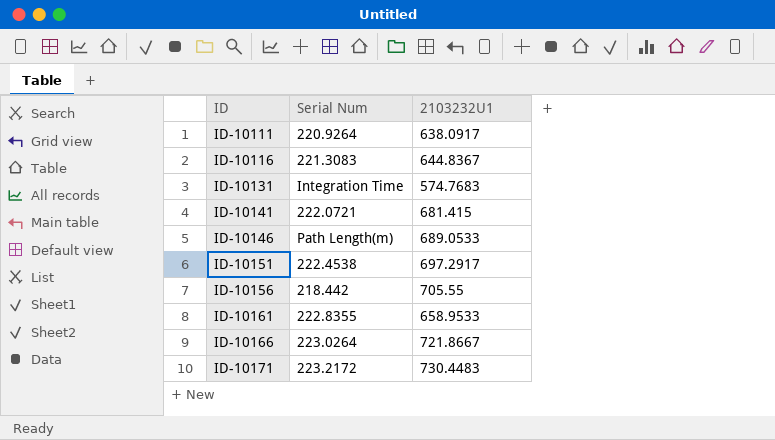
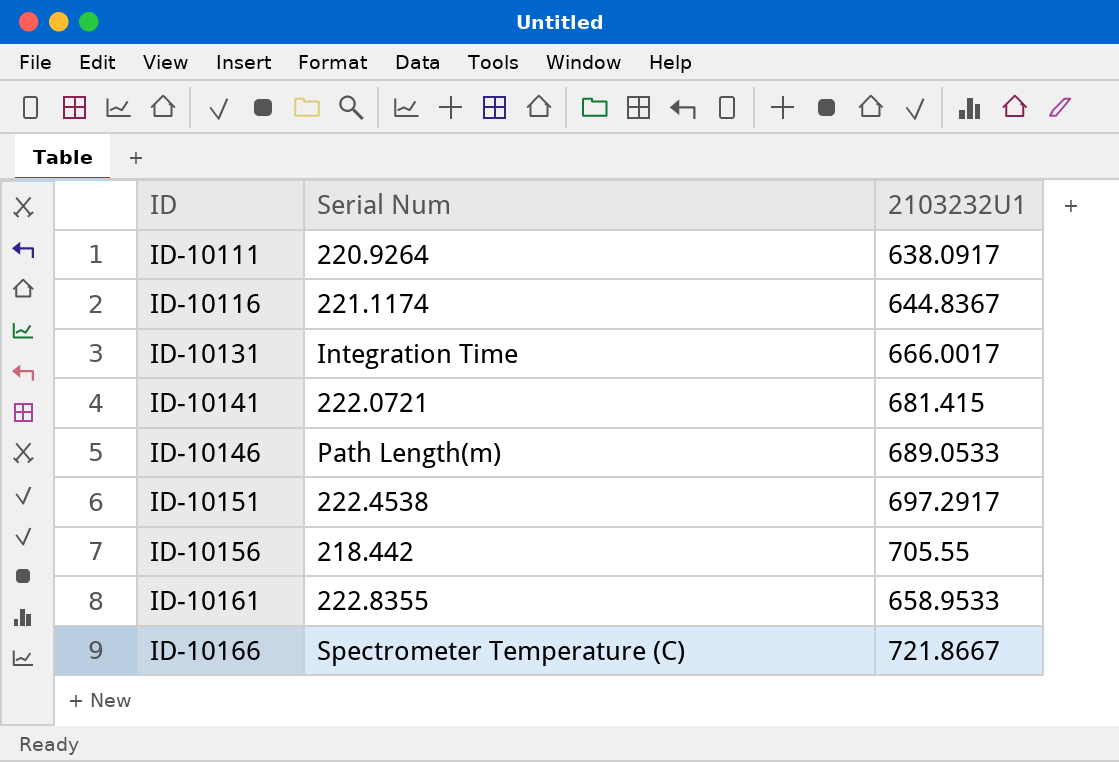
row ID-10171: 223.2172 | 730.4483 -> none
ID-10116 | Serial Num: 221.3083 -> 221.1174
ID-10131 | 2103232U1: 574.7683 -> 666.0017
ID-10166 | Serial Num: 223.0264 -> Spectrometer Temperature (C)

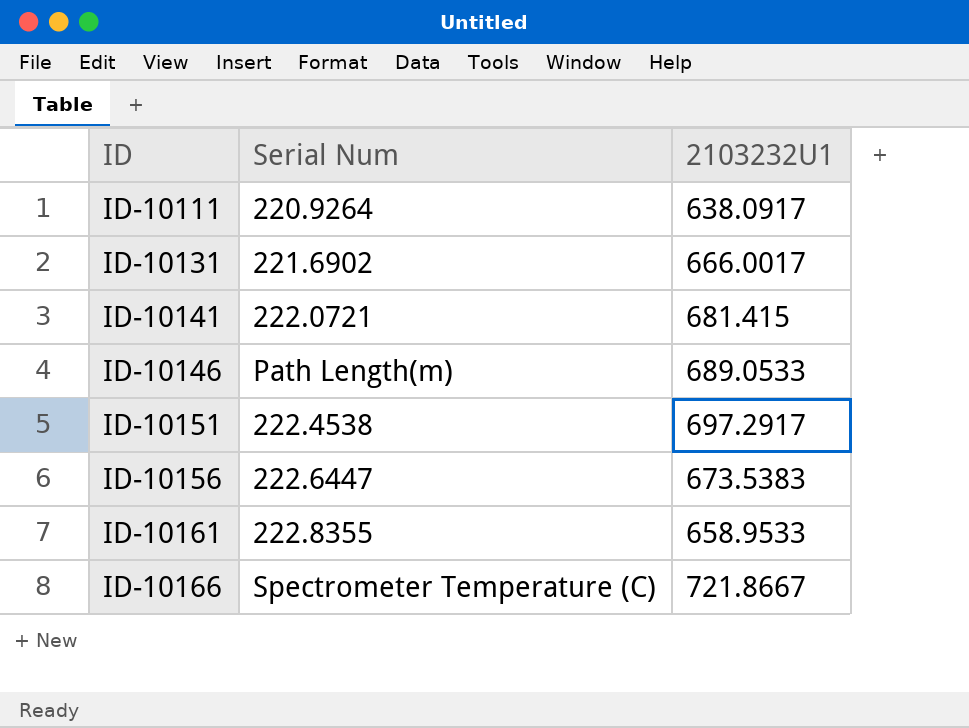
row ID-10116: 221.1174 | 644.8367 -> none
ID-10131 | Serial Num: Integration Time -> 221.6902
ID-10156 | Serial Num: 218.442 -> 222.6447
ID-10156 | 2103232U1: 705.55 -> 673.5383

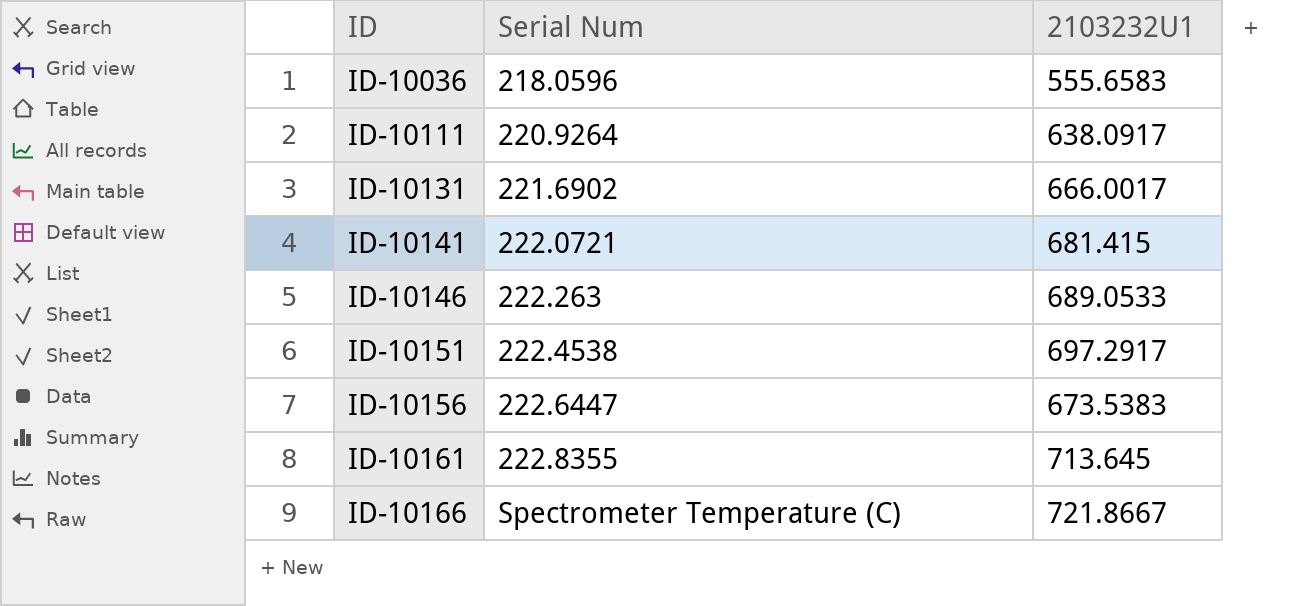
row ID-10036: none -> 218.0596 | 555.6583
ID-10146 | Serial Num: Path Length(m) -> 222.263
ID-10161 | 2103232U1: 658.9533 -> 713.645

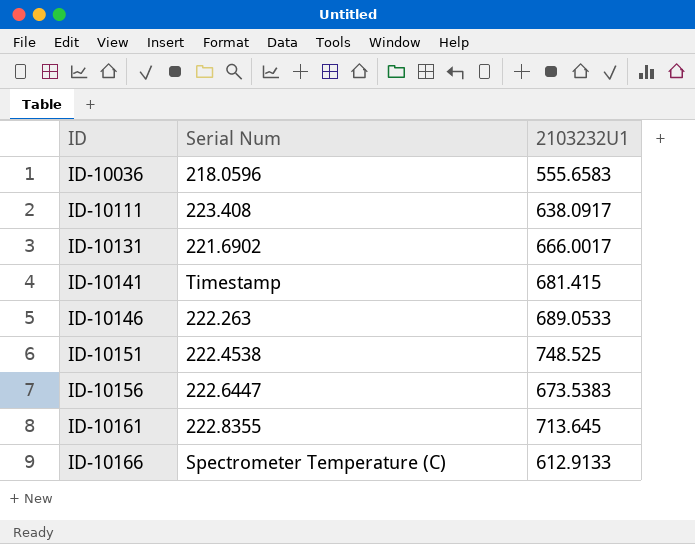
ID-10111 | Serial Num: 220.9264 -> 223.408
ID-10141 | Serial Num: 222.0721 -> Timestamp
ID-10151 | 2103232U1: 697.2917 -> 748.525
ID-10166 | 2103232U1: 721.8667 -> 612.9133

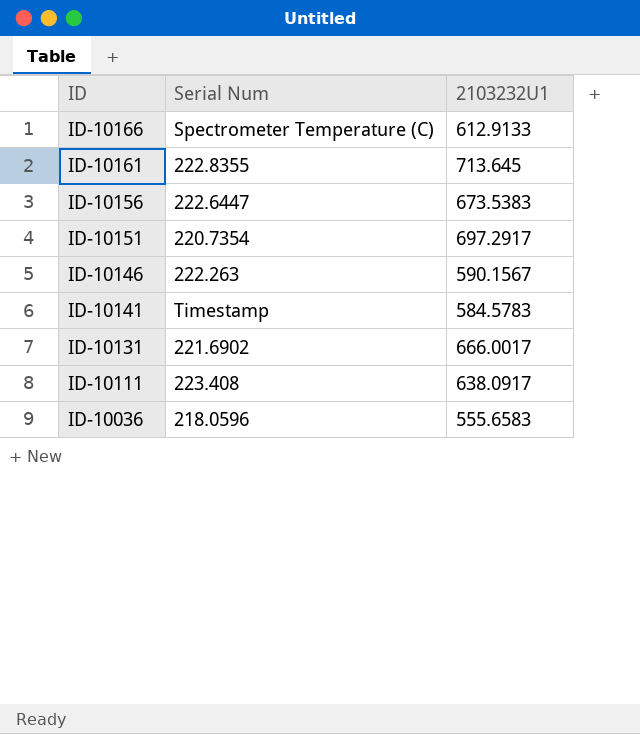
row order: ID ascending -> ID descending
ID-10151 | Serial Num: 222.4538 -> 220.7354
ID-10151 | 2103232U1: 748.525 -> 697.2917
ID-10146 | 2103232U1: 689.0533 -> 590.1567
ID-10141 | 2103232U1: 681.415 -> 584.5783

